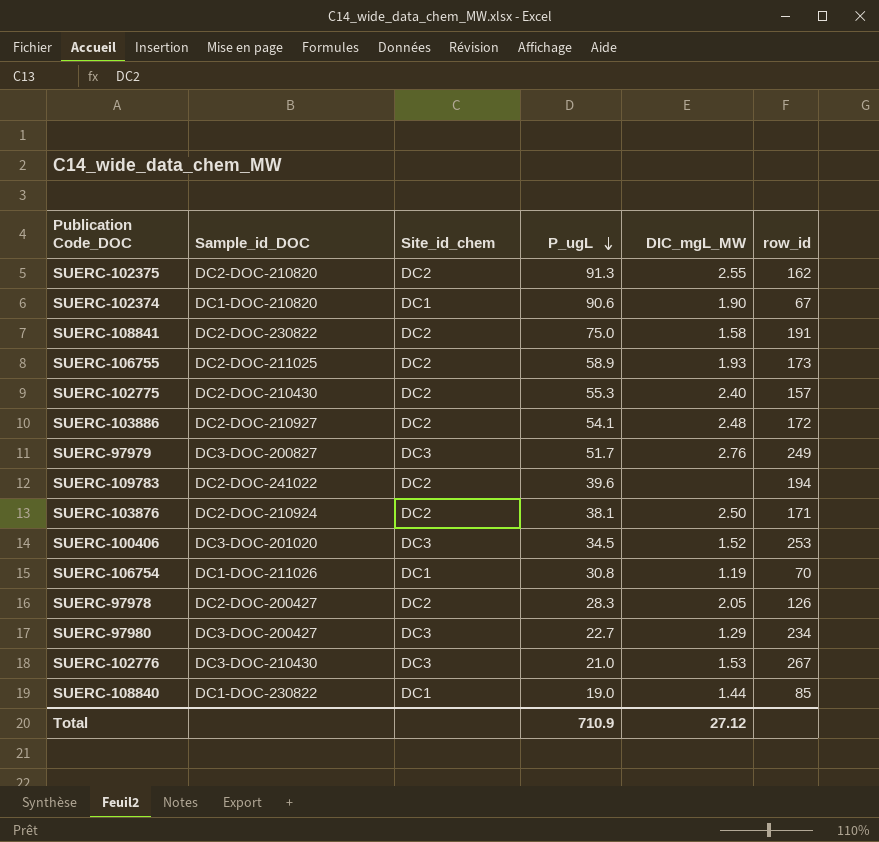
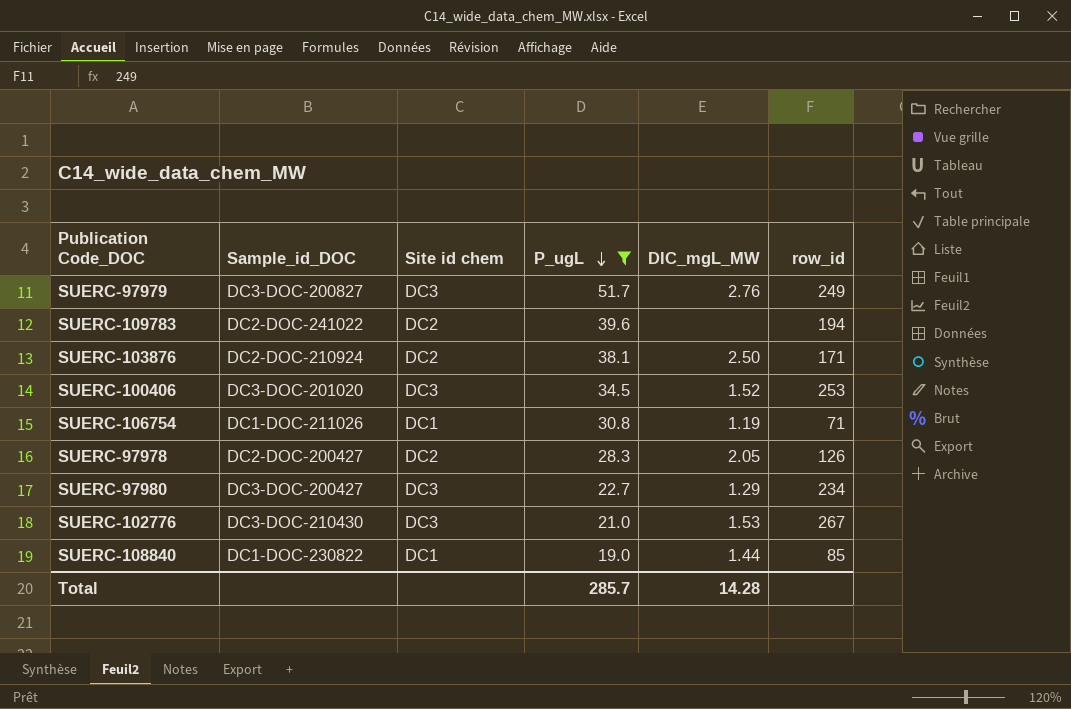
filter: none -> P_ugL <= 51.7
column name: Site_id_chem -> Site id chem
SUERC-106754 | row_id: 70 -> 71
Total | P_ugL: 710.9 -> 285.7
Total | DIC_mgL_MW: 27.12 -> 14.28

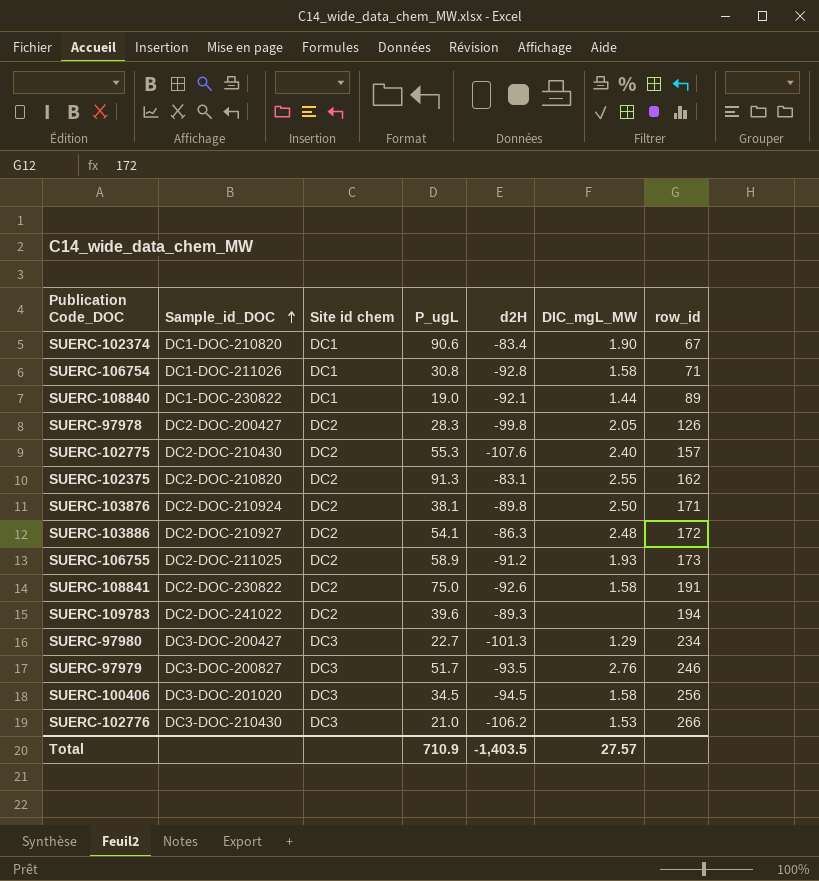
filter: P_ugL <= 51.7 -> none
row order: P_ugL descending -> Sample_id_DOC ascending
column d2H | position: none -> 5
SUERC-106754 | DIC_mgL_MW: 1.19 -> 1.58
SUERC-108840 | row_id: 85 -> 89
SUERC-97979 | row_id: 249 -> 246
SUERC-100406 | DIC_mgL_MW: 1.52 -> 1.58
SUERC-100406 | row_id: 253 -> 256
SUERC-102776 | row_id: 267 -> 266
Total | P_ugL: 285.7 -> 710.9
Total | DIC_mgL_MW: 14.28 -> 27.57

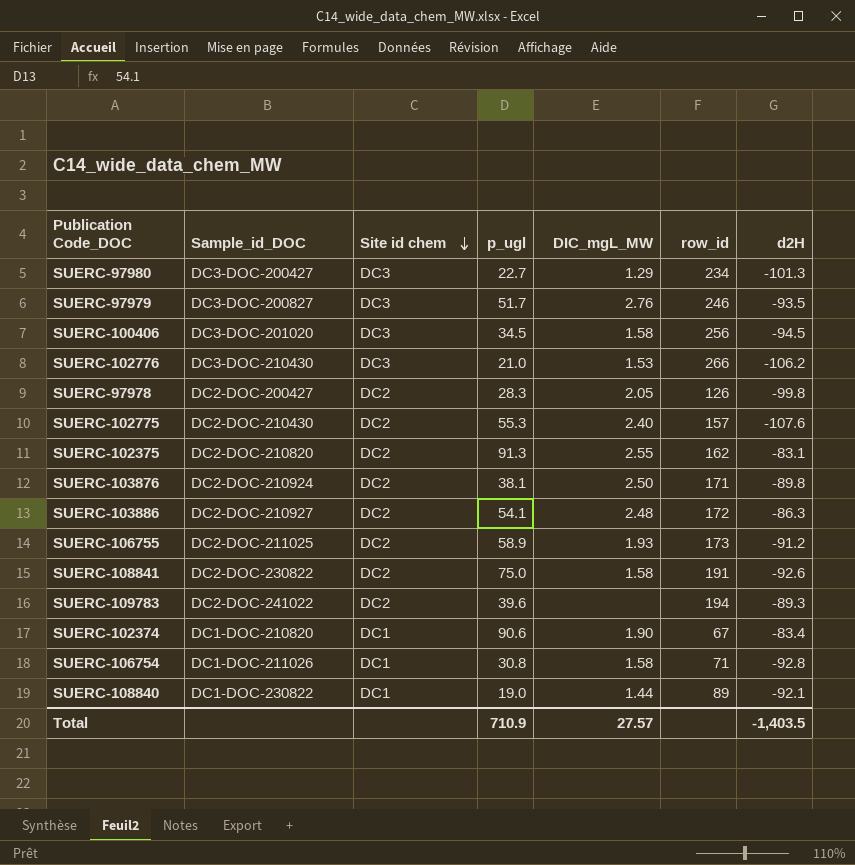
row order: Sample_id_DOC ascending -> Site id chem descending
column name: P_ugL -> p_ugl
column d2H | position: 5 -> 7

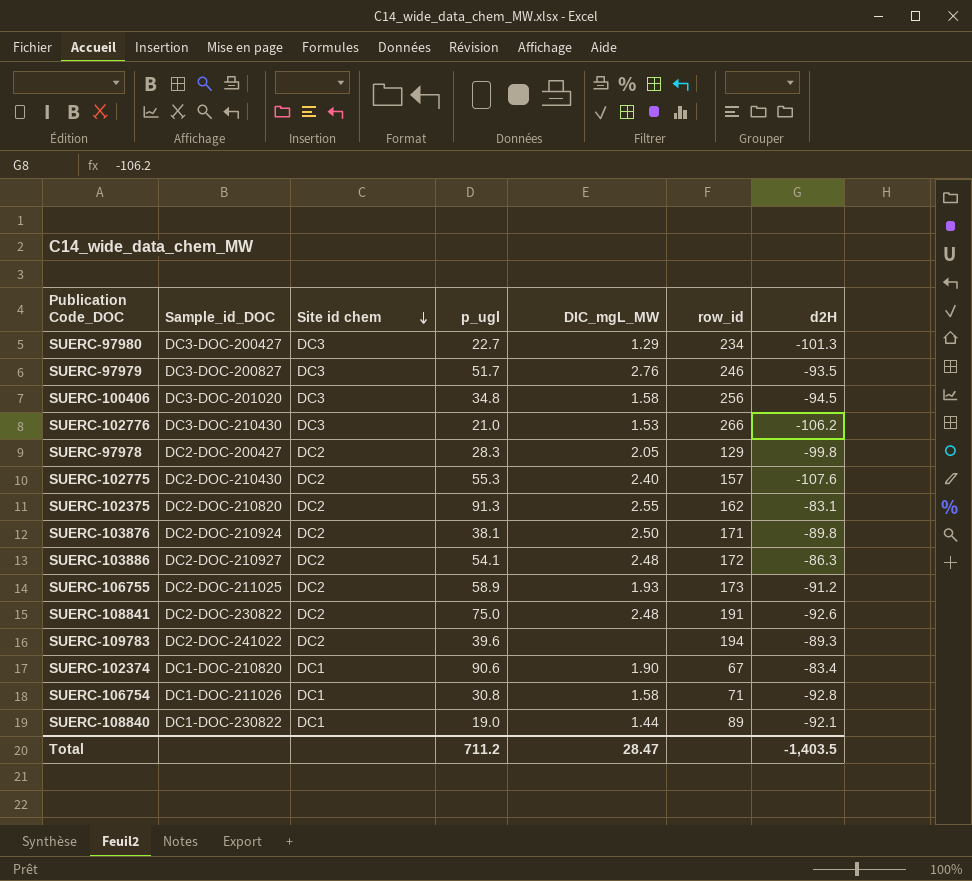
SUERC-100406 | p_ugl: 34.5 -> 34.8
SUERC-97978 | row_id: 126 -> 129
SUERC-108841 | DIC_mgL_MW: 1.58 -> 2.48
Total | p_ugl: 710.9 -> 711.2
Total | DIC_mgL_MW: 27.57 -> 28.47

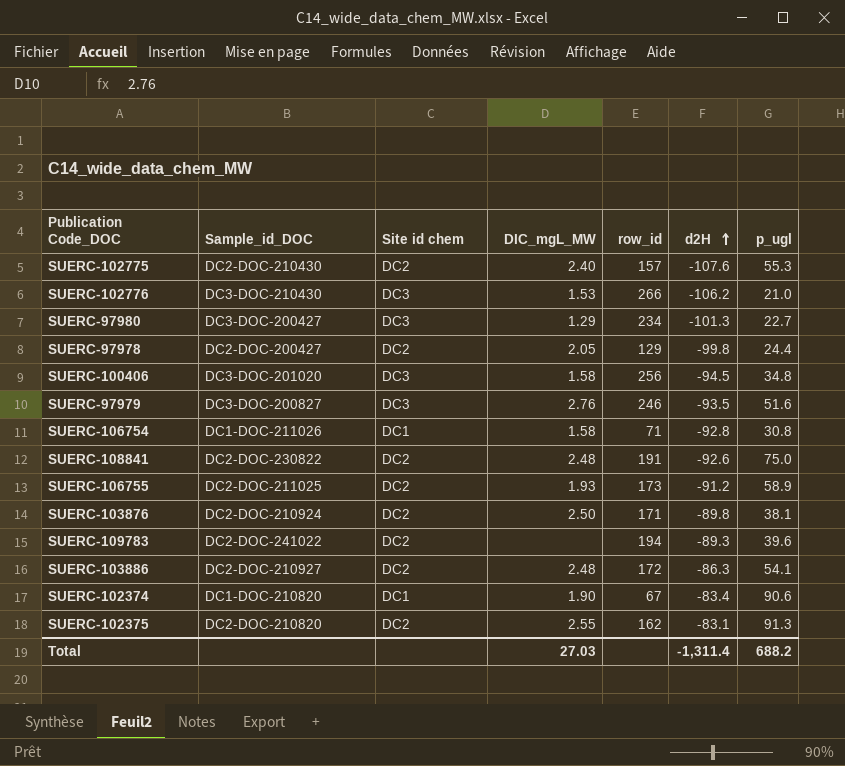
row order: Site id chem descending -> d2H ascending
column p_ugl | position: 4 -> 7
row SUERC-108840: DC1-DOC-230822 | DC1 | 19.0 | 1.44 | 89 | -92.1 -> none
SUERC-97978 | p_ugl: 28.3 -> 24.4
SUERC-97979 | p_ugl: 51.7 -> 51.6
Total | DIC_mgL_MW: 28.47 -> 27.03
Total | d2H: -1,403.5 -> -1,311.4
Total | p_ugl: 711.2 -> 688.2

